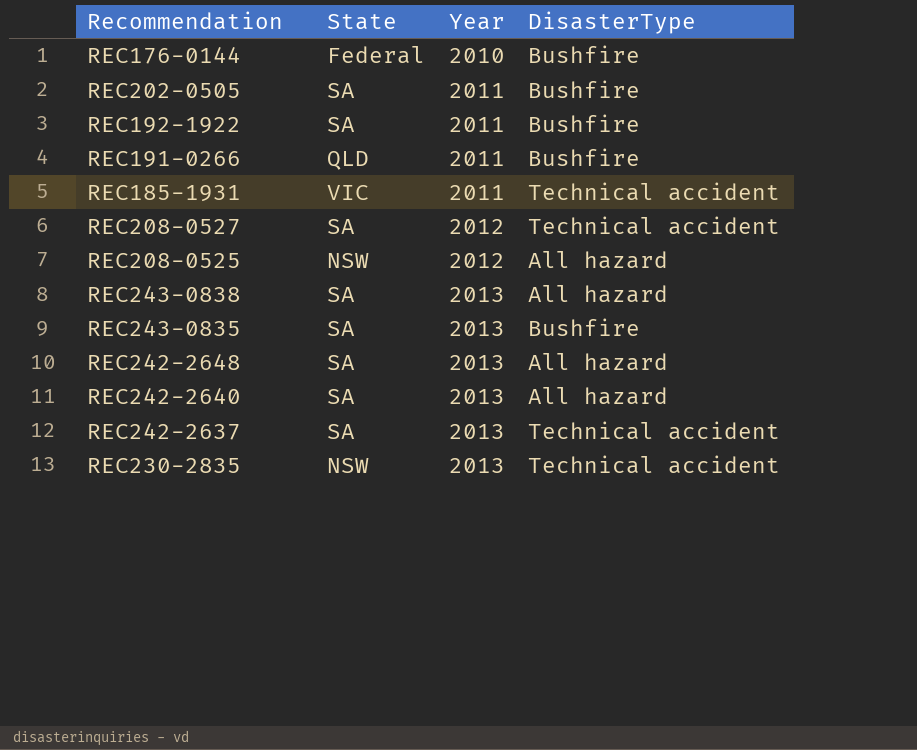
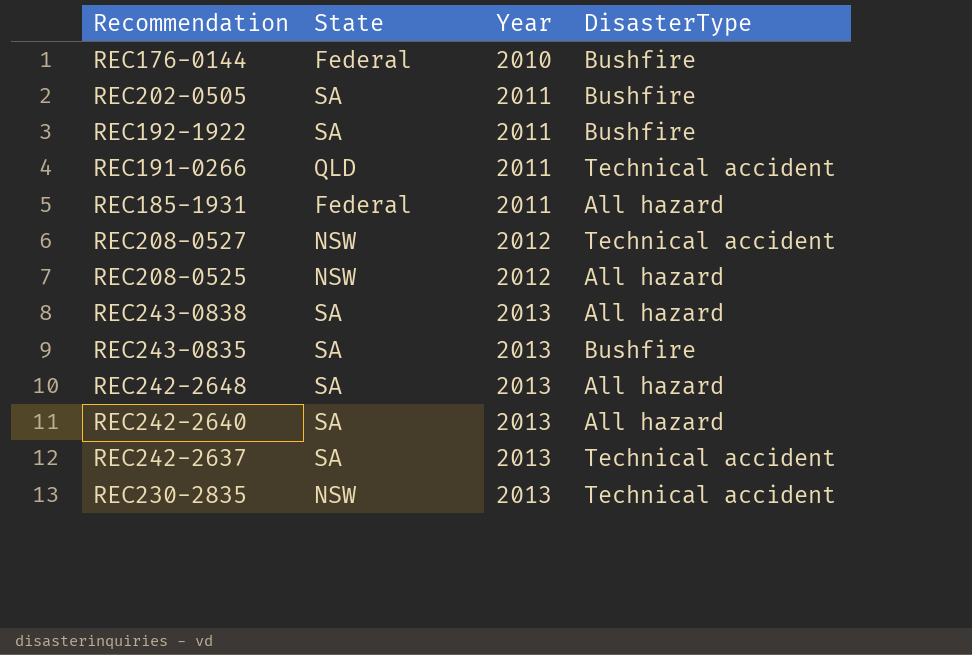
REC191-0266 | DisasterType: Bushfire -> Technical accident
REC185-1931 | State: VIC -> Federal
REC185-1931 | DisasterType: Technical accident -> All hazard
REC208-0527 | State: SA -> NSW

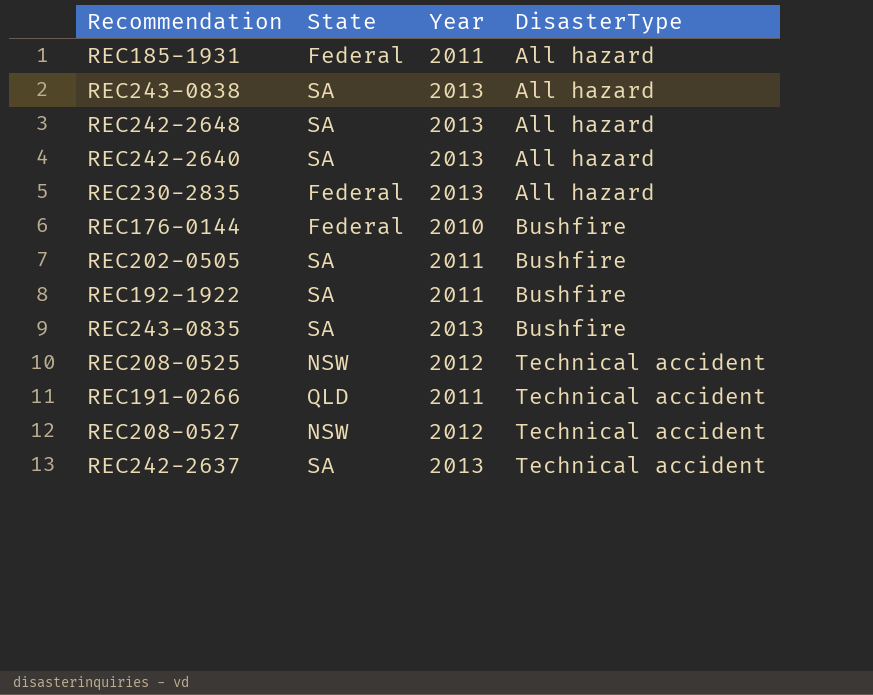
row order: Year ascending -> DisasterType ascending
REC230-2835 | State: NSW -> Federal
REC230-2835 | DisasterType: Technical accident -> All hazard
REC208-0525 | DisasterType: All hazard -> Technical accident

